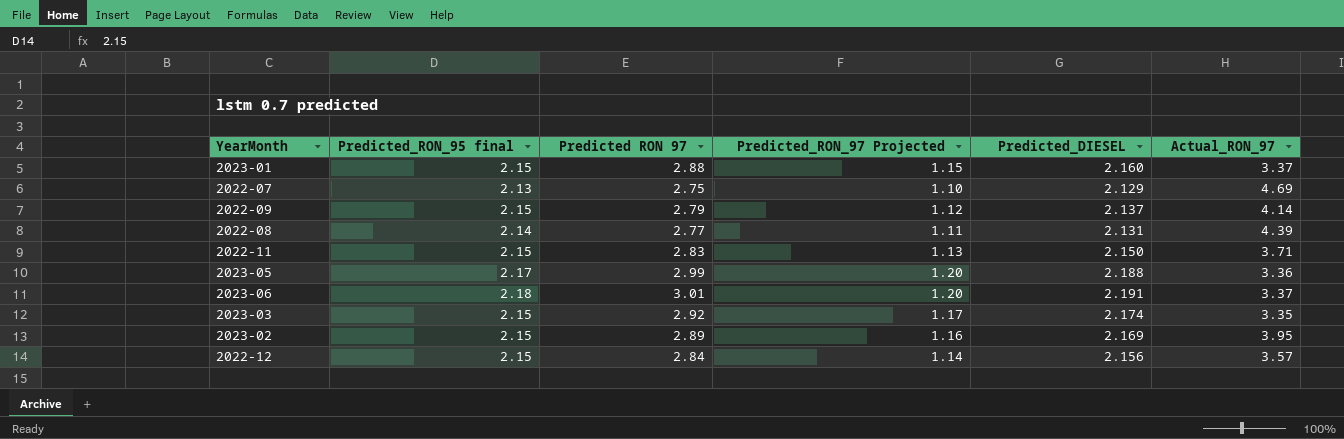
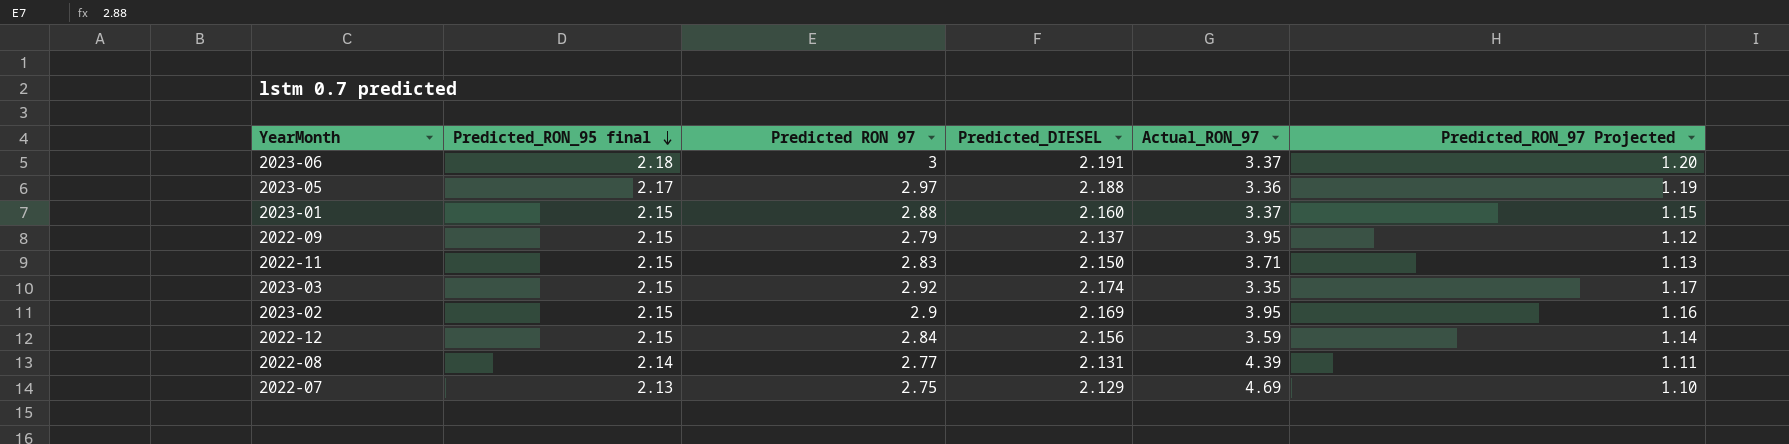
row order: none -> Predicted_RON_95 final descending
column Predicted_RON_97 Projected | position: 4 -> 6
2023-06 | Predicted RON 97: 3.01 -> 3
2023-05 | Predicted RON 97: 2.99 -> 2.97
2023-05 | Predicted_RON_97 Projected: 1.20 -> 1.19
2022-09 | Actual_RON_97: 4.14 -> 3.95
2023-02 | Predicted RON 97: 2.89 -> 2.9
2022-12 | Actual_RON_97: 3.57 -> 3.59

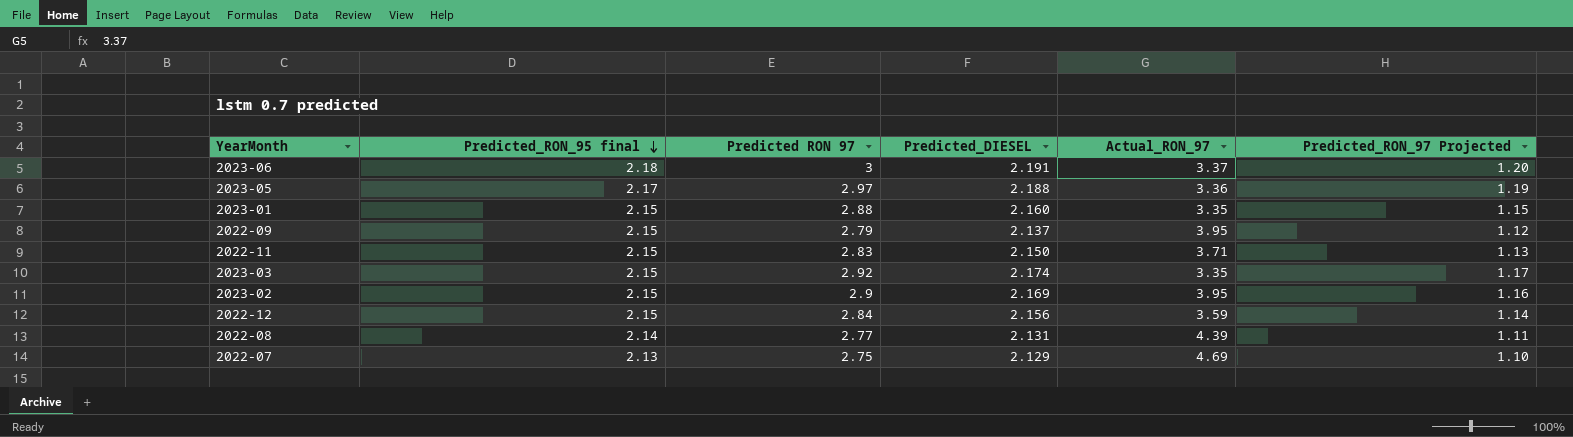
2023-01 | Actual_RON_97: 3.37 -> 3.35

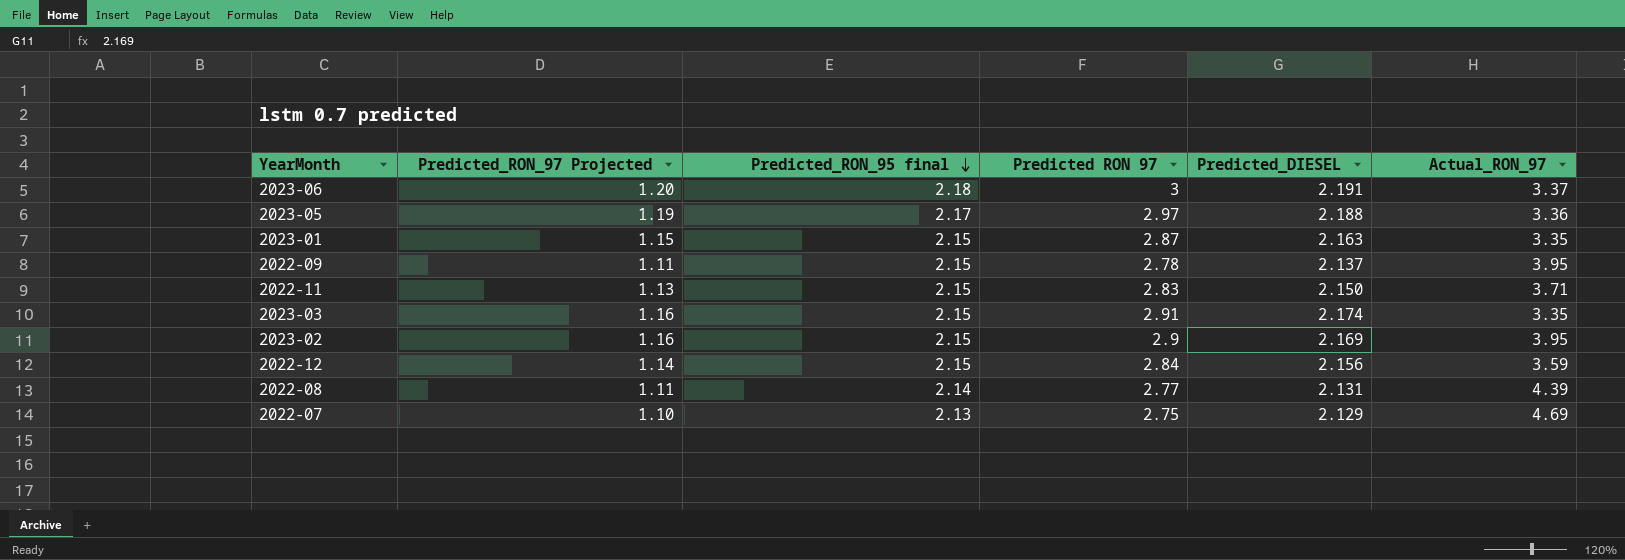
column Predicted_RON_97 Projected | position: 6 -> 2
2023-01 | Predicted RON 97: 2.88 -> 2.87
2023-01 | Predicted_DIESEL: 2.160 -> 2.163
2022-09 | Predicted_RON_97 Projected: 1.12 -> 1.11
2022-09 | Predicted RON 97: 2.79 -> 2.78
2023-03 | Predicted_RON_97 Projected: 1.17 -> 1.16
2023-03 | Predicted RON 97: 2.92 -> 2.91

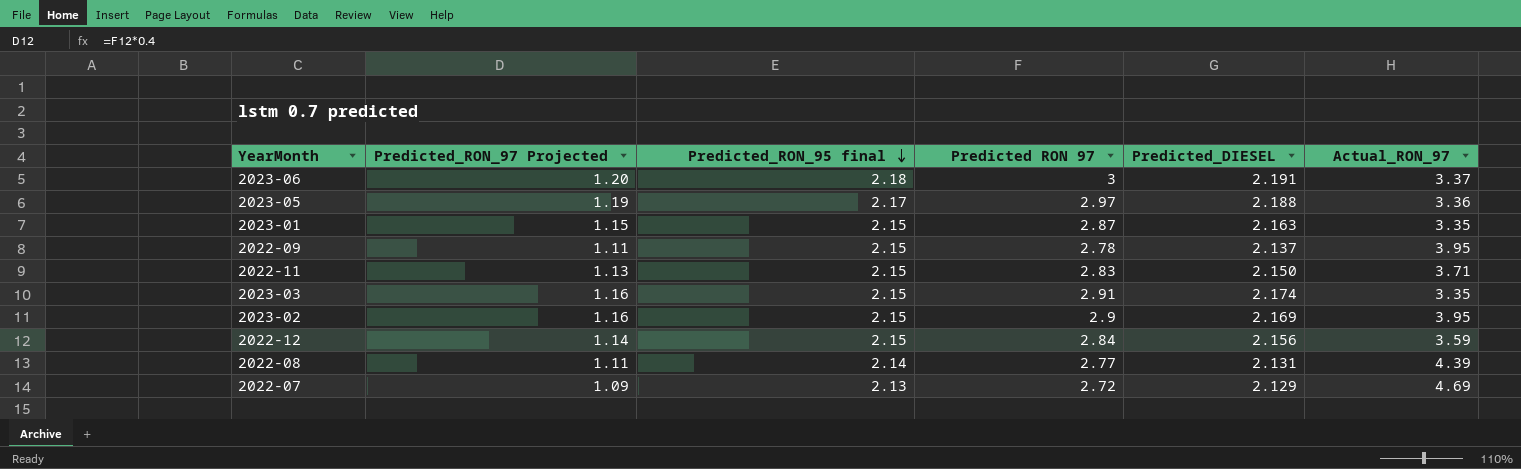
2022-07 | Predicted_RON_97 Projected: 1.10 -> 1.09
2022-07 | Predicted RON 97: 2.75 -> 2.72

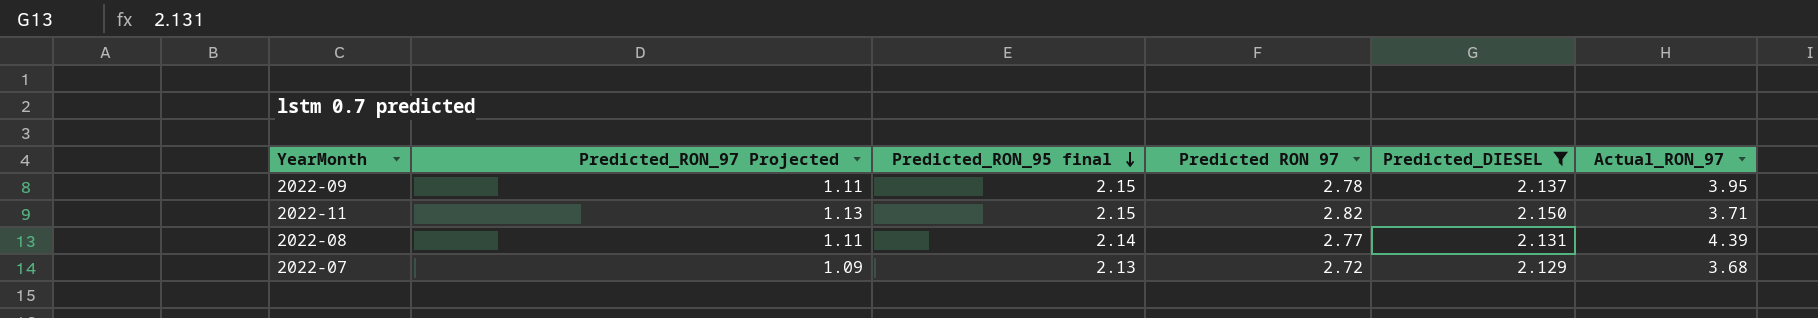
filter: none -> Predicted_DIESEL <= 2.150
2022-11 | Predicted RON 97: 2.83 -> 2.82
2022-07 | Actual_RON_97: 4.69 -> 3.68

